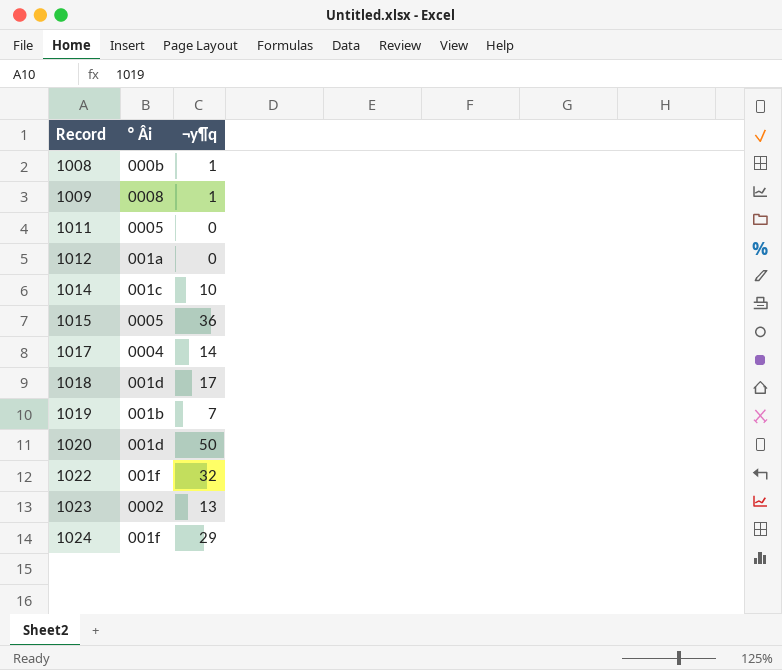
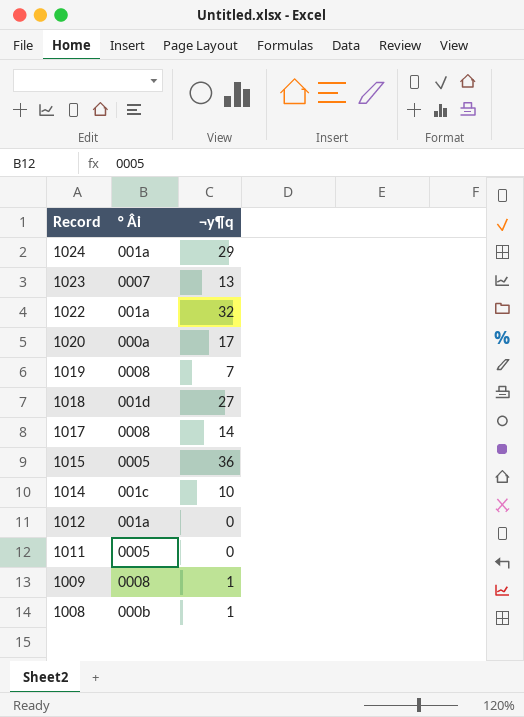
row order: Record ascending -> Record descending
1024 | ° Âi: 001f -> 001a
1023 | ° Âi: 0002 -> 0007
1022 | ° Âi: 001f -> 001a
1020 | ° Âi: 001d -> 000a
1020 | ¬y¶q: 50 -> 17
1019 | ° Âi: 001b -> 0008
1018 | ¬y¶q: 17 -> 27
1017 | ° Âi: 0004 -> 0008

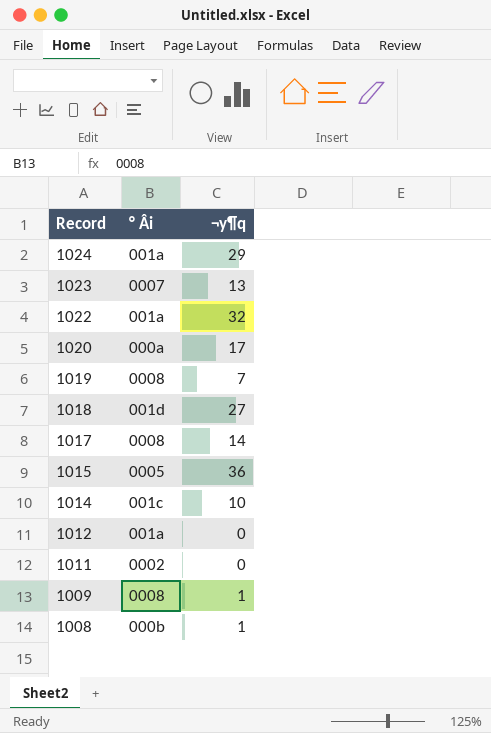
1011 | ° Âi: 0005 -> 0002

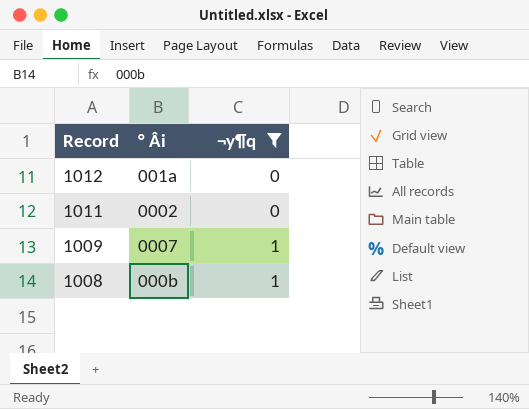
filter: none -> ¬y¶q <= 1
1009 | ° Âi: 0008 -> 0007

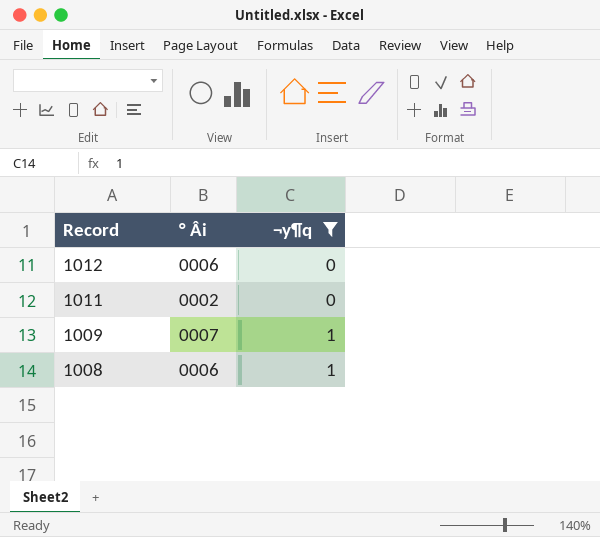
1012 | ° Âi: 001a -> 0006
1008 | ° Âi: 000b -> 0006

